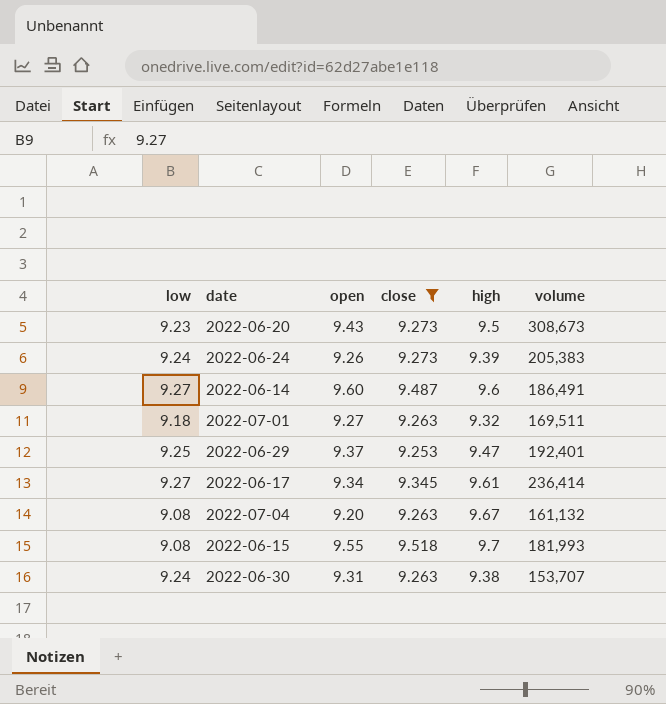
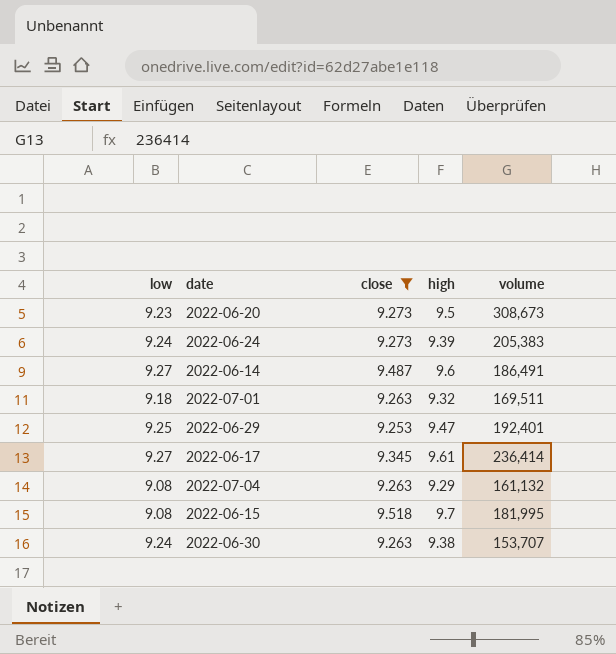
column open | position: 3 -> none
2022-07-04 | high: 9.67 -> 9.29
2022-06-15 | volume: 181,993 -> 181,995

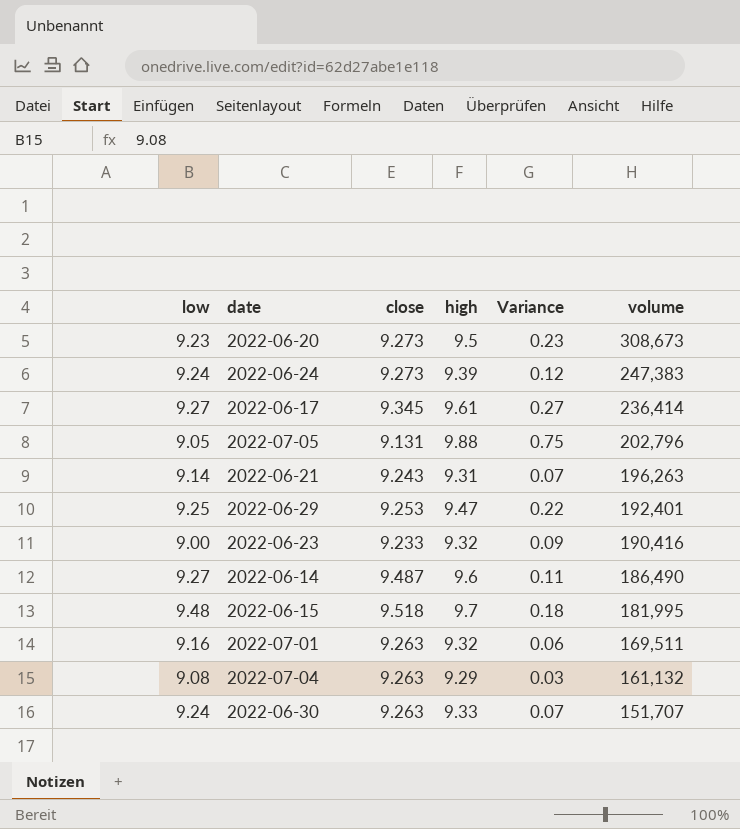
filter: close >= 9.253 -> none
row order: none -> volume descending
column Variance | formula: none -> [high] - [close]
2022-06-24 | volume: 205,383 -> 247,383
2022-06-14 | volume: 186,491 -> 186,490
2022-06-15 | low: 9.08 -> 9.48
2022-07-01 | low: 9.18 -> 9.16
2022-06-30 | high: 9.38 -> 9.33
2022-06-30 | volume: 153,707 -> 151,707

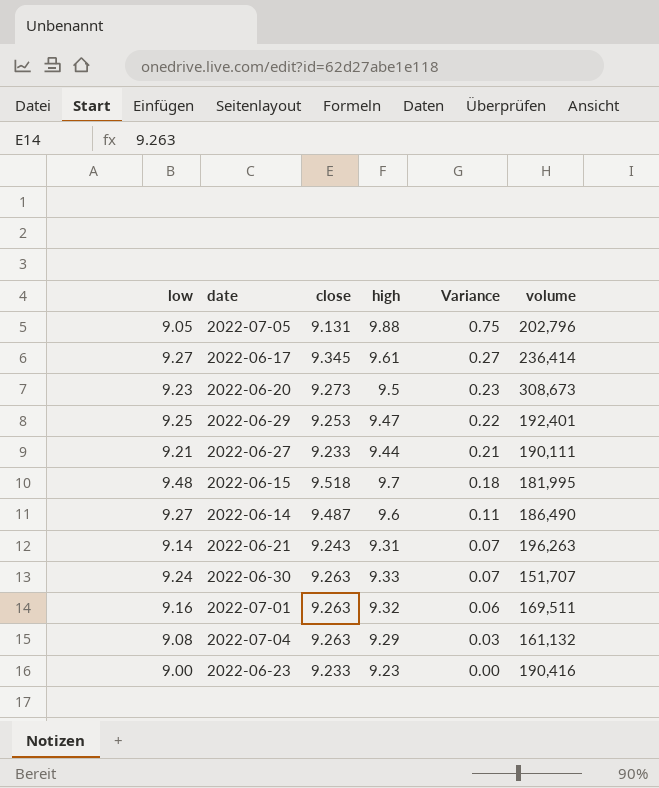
row order: volume descending -> Variance descending
row 2022-06-24: 9.24 | 9.273 | 9.39 | 0.12 | 247,383 -> none
row 2022-06-27: none -> 9.21 | 9.233 | 9.44 | 0.21 | 190,111
2022-06-23 | high: 9.32 -> 9.23
2022-06-23 | Variance: 0.09 -> 0.00

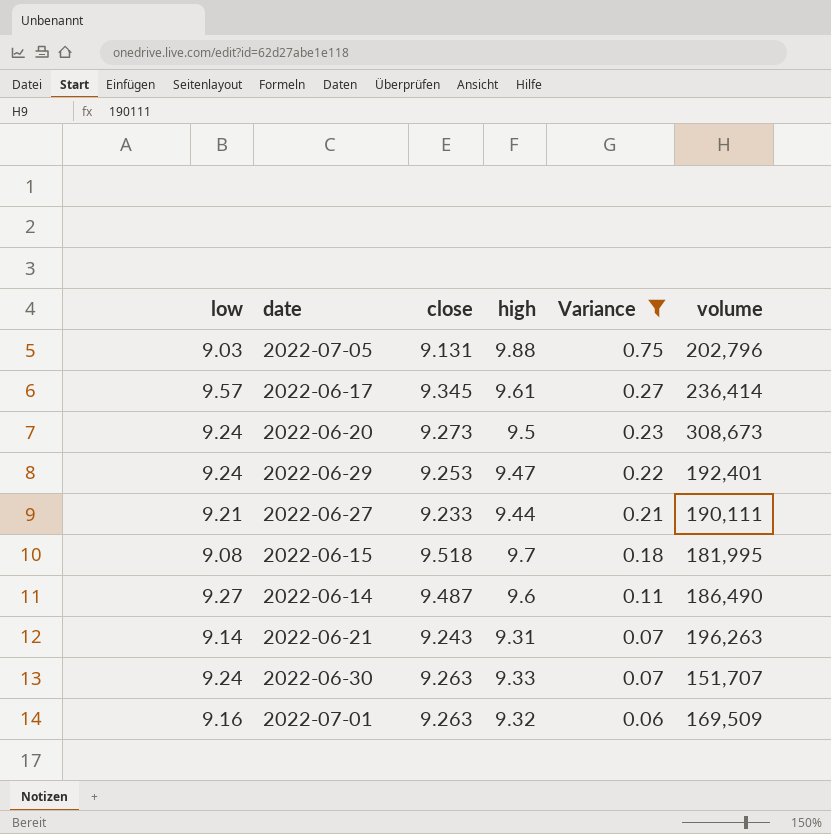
filter: none -> Variance >= 0.06
2022-07-05 | low: 9.05 -> 9.03
2022-06-17 | low: 9.27 -> 9.57
2022-06-20 | low: 9.23 -> 9.24
2022-06-29 | low: 9.25 -> 9.24
2022-06-15 | low: 9.48 -> 9.08
2022-07-01 | volume: 169,511 -> 169,509

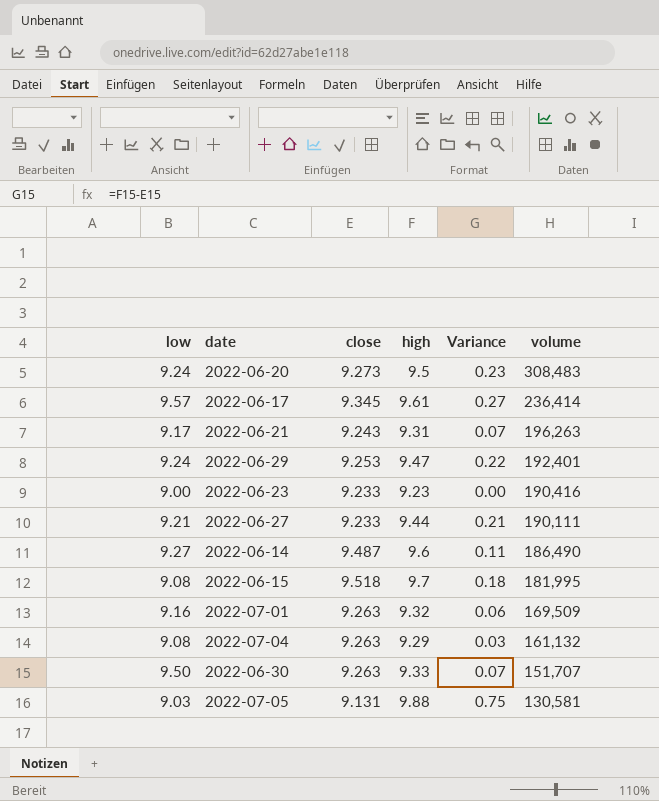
filter: Variance >= 0.06 -> none
row order: Variance descending -> volume descending
2022-06-20 | volume: 308,673 -> 308,483
2022-06-21 | low: 9.14 -> 9.17
2022-06-30 | low: 9.24 -> 9.50
2022-07-05 | volume: 202,796 -> 130,581

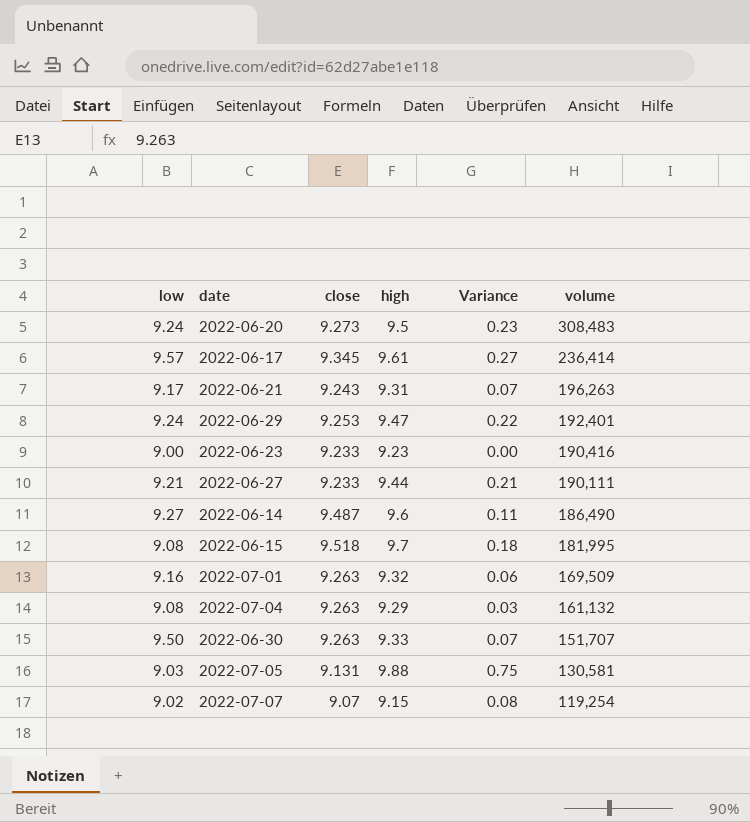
row 2022-07-07: none -> 9.02 | 9.07 | 9.15 | 0.08 | 119,254

